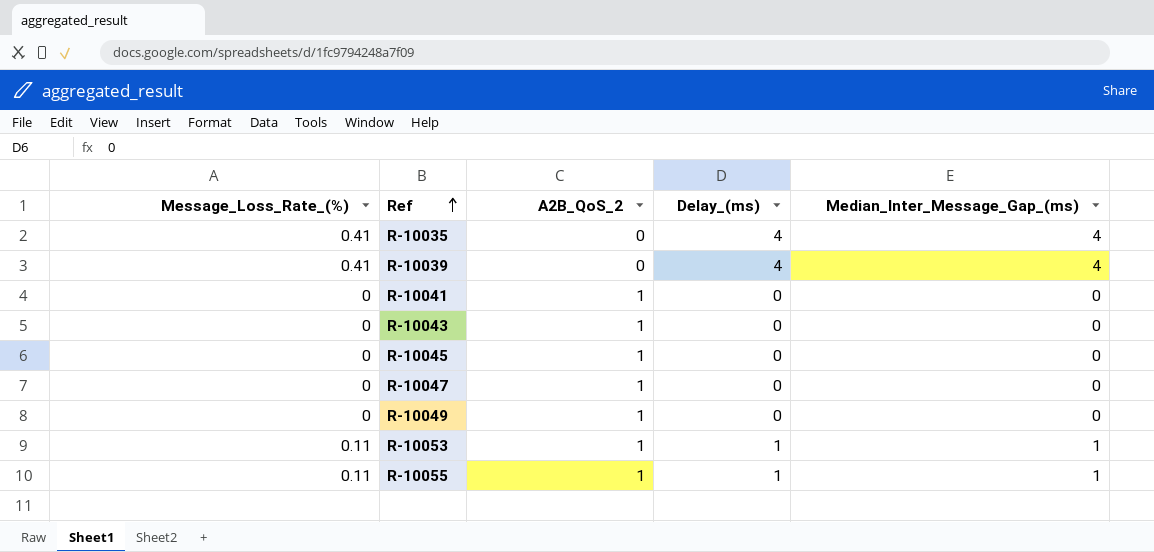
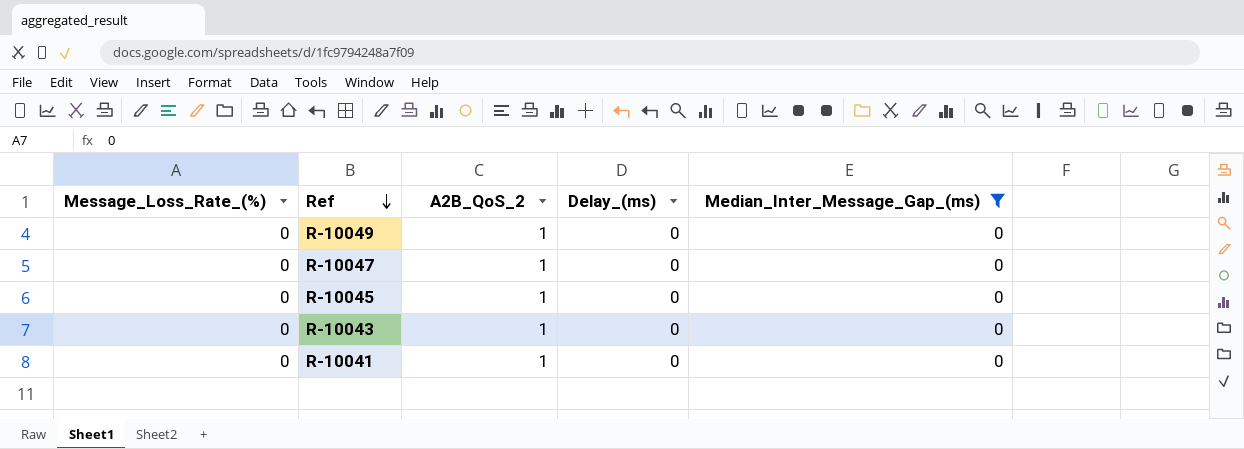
filter: none -> Median_Inter_Message_Gap_(ms) = 0
row order: Ref ascending -> Ref descending

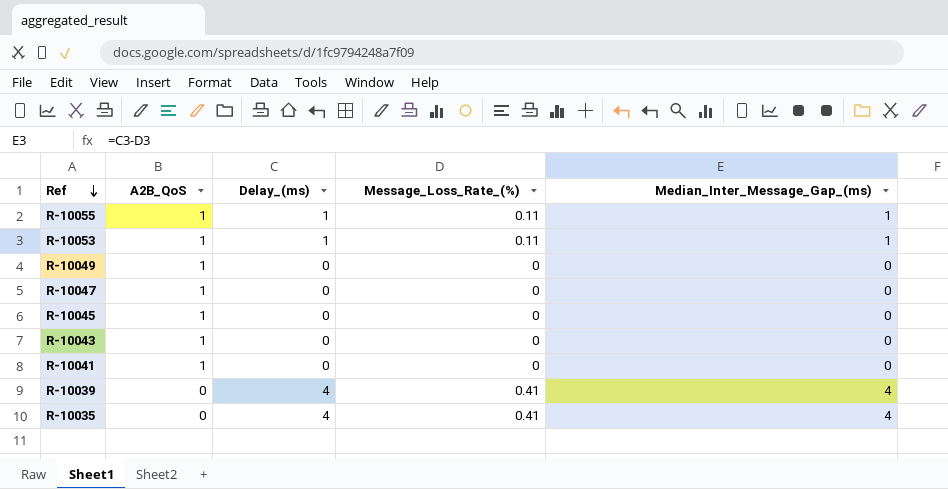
filter: Median_Inter_Message_Gap_(ms) = 0 -> none
column name: A2B_QoS_2 -> A2B_QoS
column Message_Loss_Rate_(%) | position: 1 -> 4

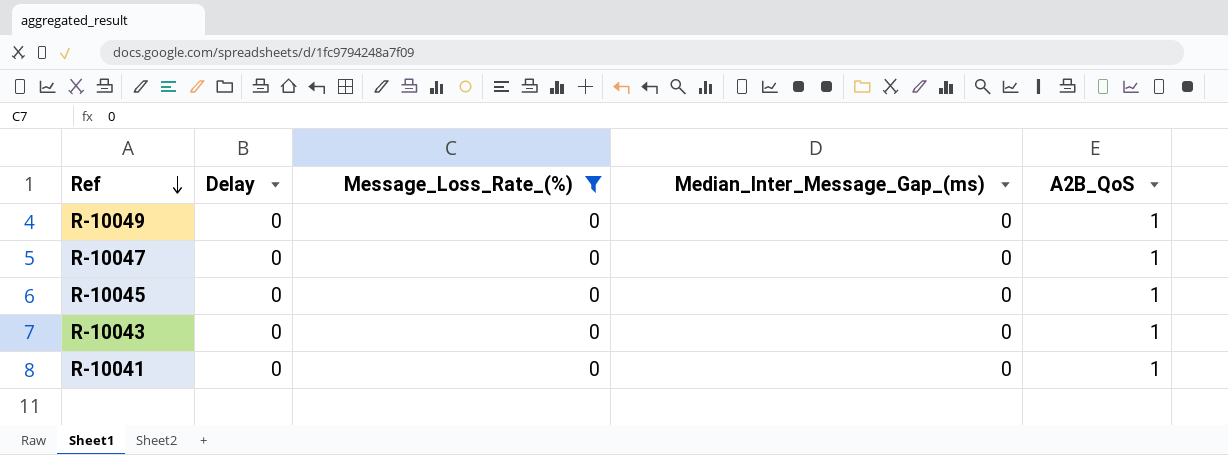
filter: none -> Message_Loss_Rate_(%) = 0
column name: Delay_(ms) -> Delay
column A2B_QoS | position: 2 -> 5

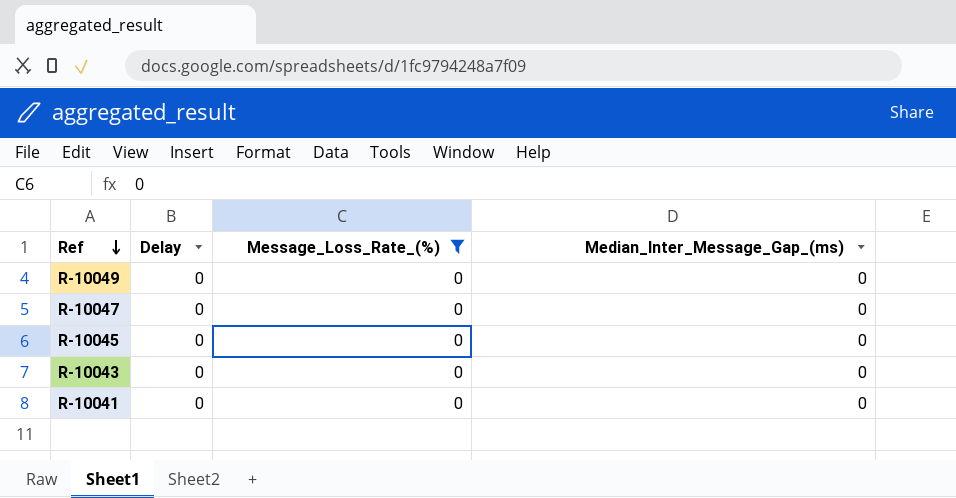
column A2B_QoS | position: 5 -> none

